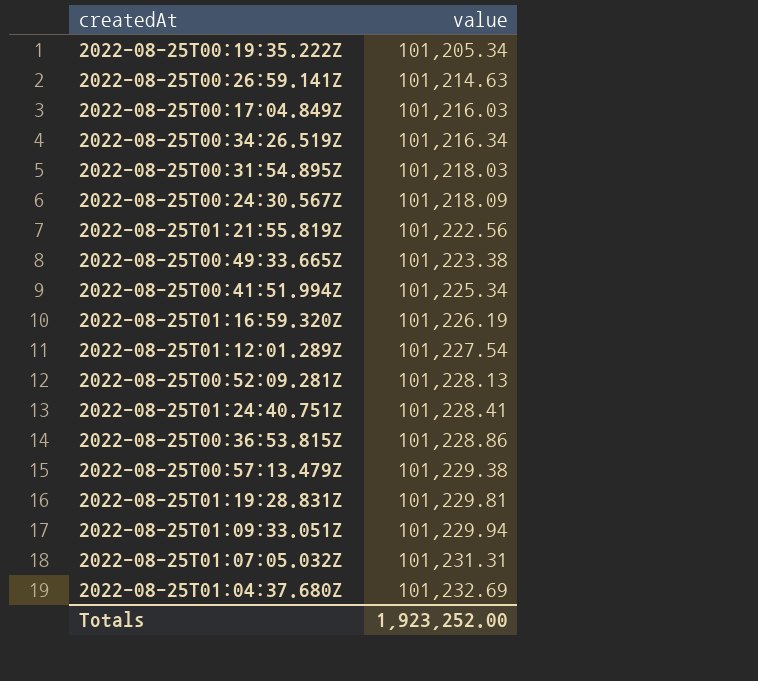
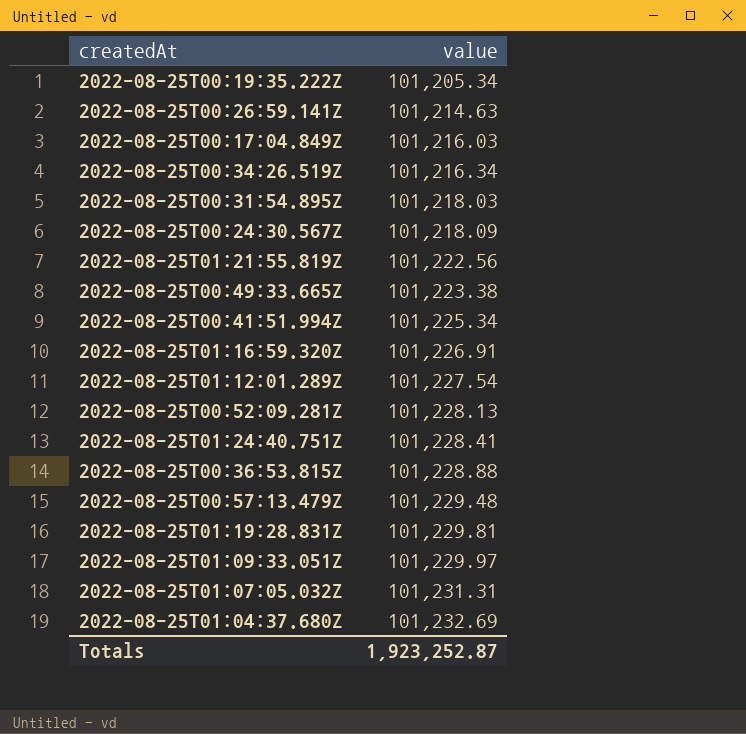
2022-08-25T01:16:59.320Z | value: 101,226.19 -> 101,226.91
2022-08-25T00:36:53.815Z | value: 101,228.86 -> 101,228.88
2022-08-25T00:57:13.479Z | value: 101,229.38 -> 101,229.48
2022-08-25T01:09:33.051Z | value: 101,229.94 -> 101,229.97
Totals | value: 1,923,252.00 -> 1,923,252.87

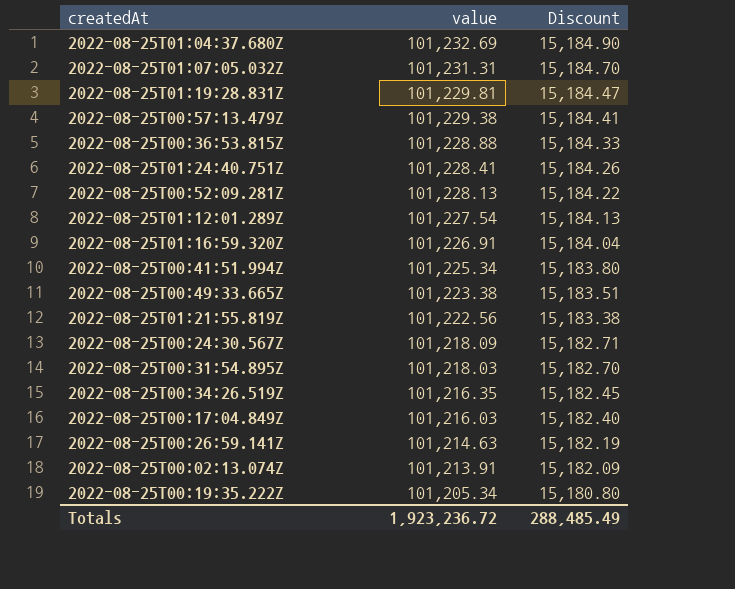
row order: value ascending -> value descending
column Discount | formula: none -> [value] * 0.15
row 2022-08-25T01:09:33.051Z: 101,229.97 -> none
2022-08-25T00:57:13.479Z | value: 101,229.48 -> 101,229.38
2022-08-25T00:34:26.519Z | value: 101,216.34 -> 101,216.35
row 2022-08-25T00:02:13.074Z: none -> 101,213.91 | 15,182.09
Totals | value: 1,923,252.87 -> 1,923,236.72

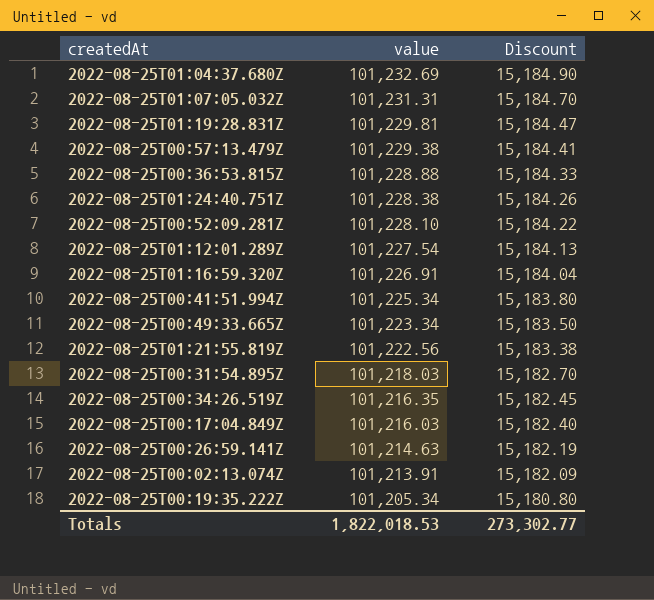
row 2022-08-25T00:24:30.567Z: 101,218.09 | 15,182.71 -> none
2022-08-25T01:24:40.751Z | value: 101,228.41 -> 101,228.38
2022-08-25T00:52:09.281Z | value: 101,228.13 -> 101,228.10
2022-08-25T00:49:33.665Z | value: 101,223.38 -> 101,223.34
2022-08-25T00:49:33.665Z | Discount: 15,183.51 -> 15,183.50
Totals | value: 1,923,236.72 -> 1,822,018.53
Totals | Discount: 288,485.49 -> 273,302.77

